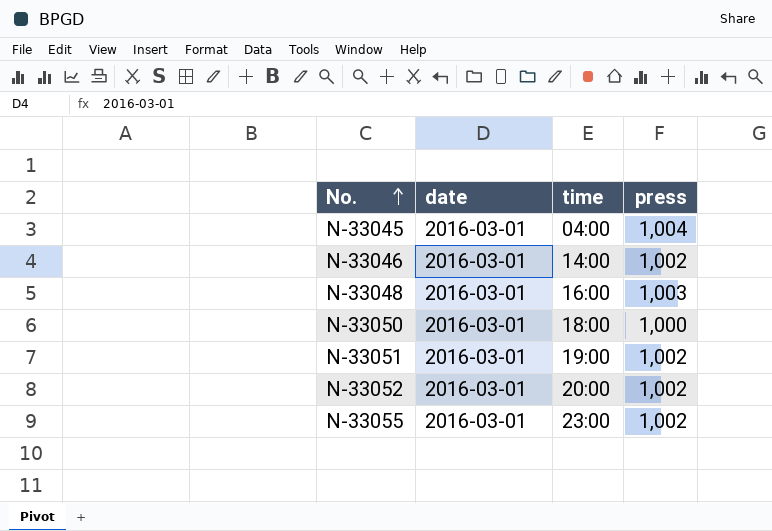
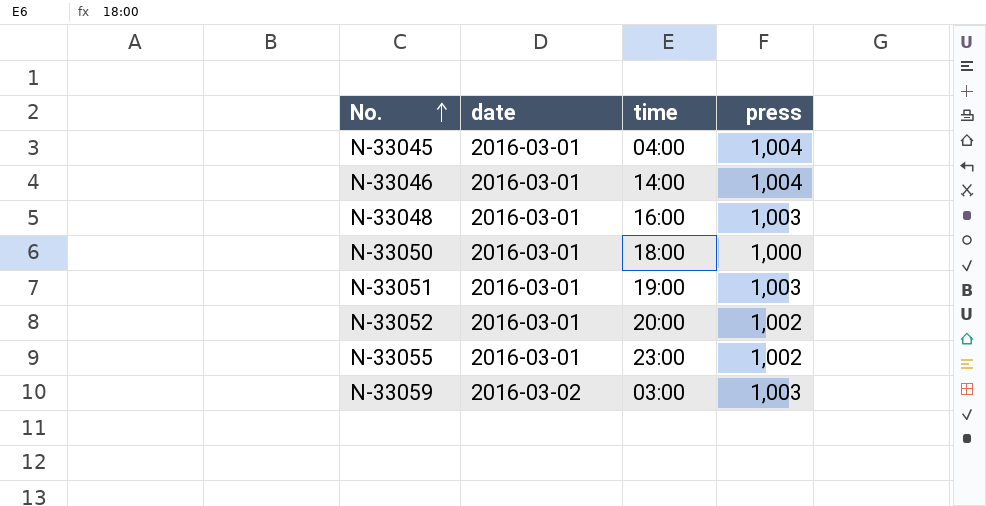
N-33046 | press: 1,002 -> 1,004
N-33051 | press: 1,002 -> 1,003
row N-33059: none -> 2016-03-02 | 03:00 | 1,003

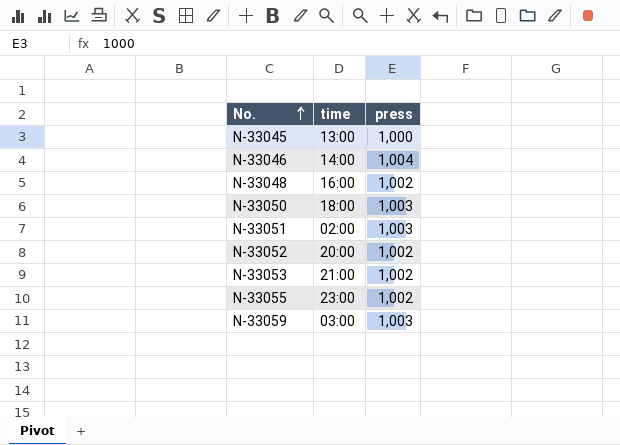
column date | position: 2 -> none
N-33045 | time: 04:00 -> 13:00
N-33045 | press: 1,004 -> 1,000
N-33048 | press: 1,003 -> 1,002
N-33050 | press: 1,000 -> 1,003
N-33051 | time: 19:00 -> 02:00
row N-33053: none -> 21:00 | 1,002

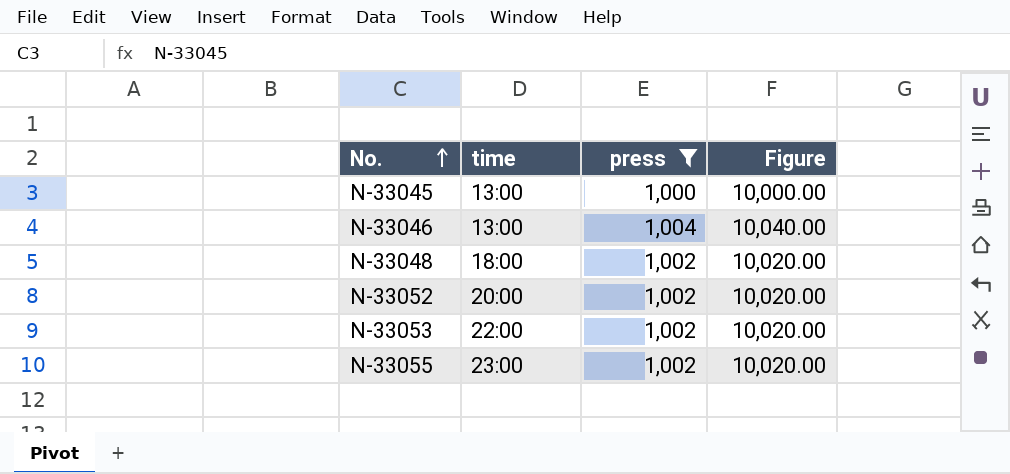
filter: none -> press != 1,003
column Figure | formula: none -> [press] * 10
N-33046 | time: 14:00 -> 13:00
N-33048 | time: 16:00 -> 18:00
N-33053 | time: 21:00 -> 22:00

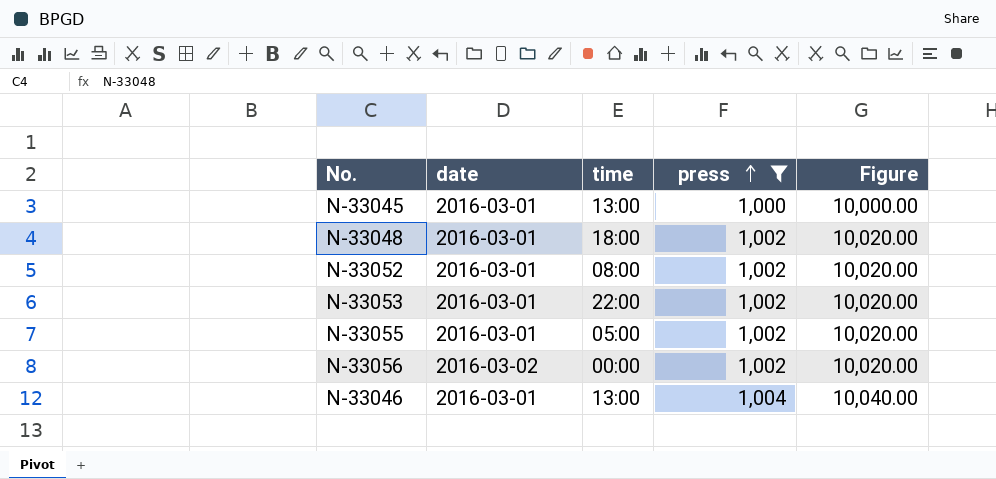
row order: No. ascending -> press ascending
column date | position: none -> 2
N-33052 | time: 20:00 -> 08:00
N-33055 | time: 23:00 -> 05:00
row N-33056: none -> 2016-03-02 | 00:00 | 1,002 | 10,020.00

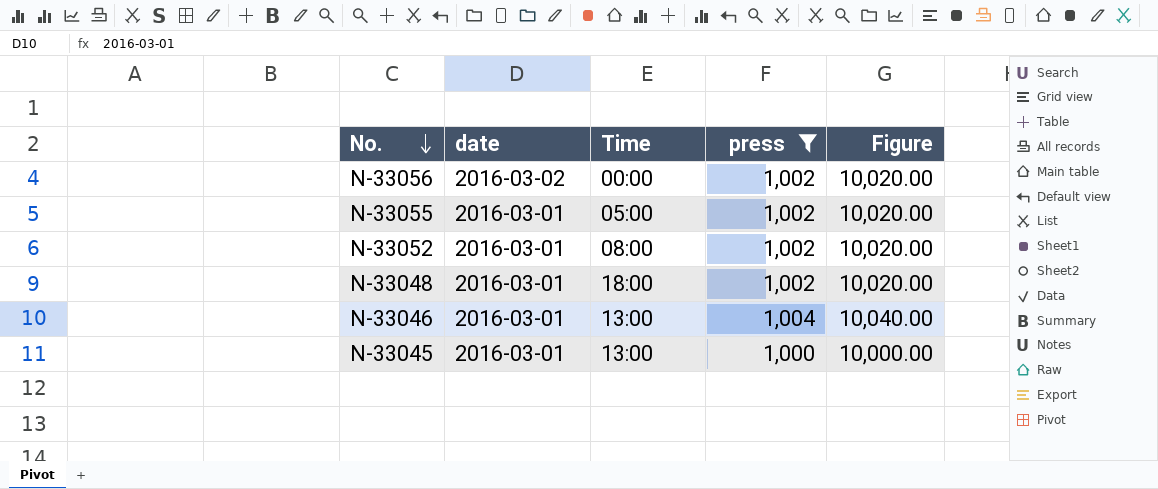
row order: press ascending -> No. descending
column name: time -> Time
row N-33053: 2016-03-01 | 22:00 | 1,002 | 10,020.00 -> none

